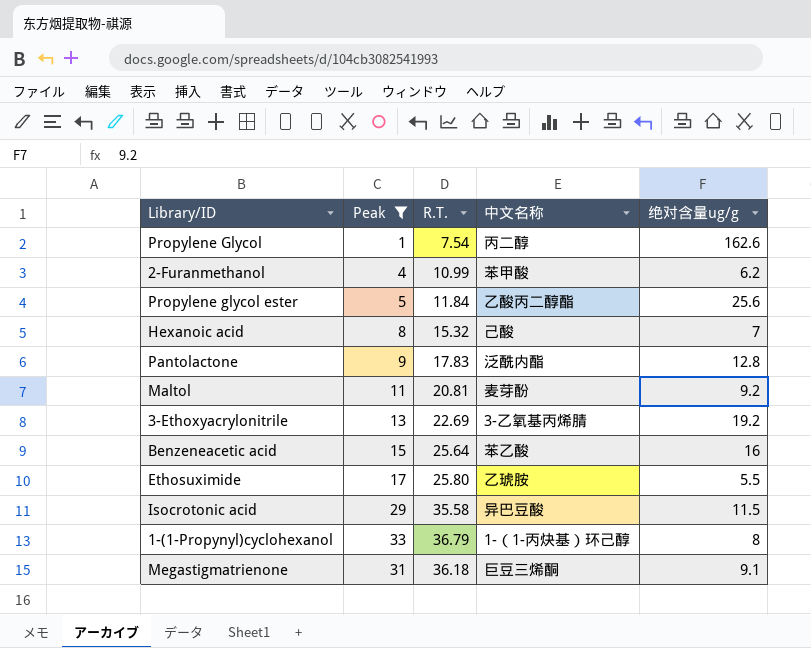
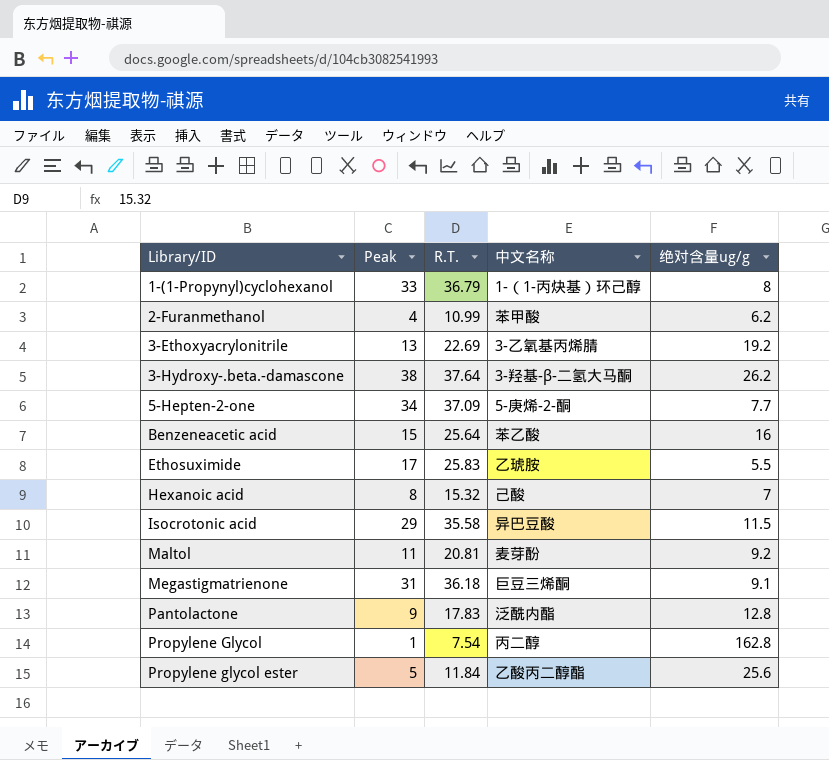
filter: Peak <= 33 -> none
row order: none -> Library/ID ascending
Ethosuximide | R.T.: 25.80 -> 25.83
Propylene Glycol | 绝对含量ug/g: 162.6 -> 162.8

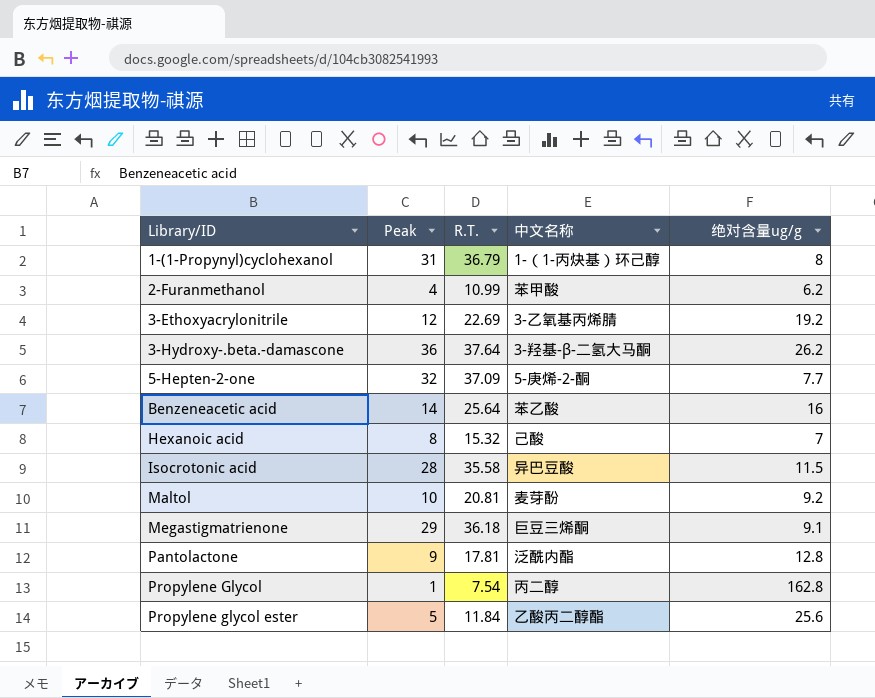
row Ethosuximide: 17 | 25.83 | 乙琥胺 | 5.5 -> none
1-(1-Propynyl)cyclohexanol | Peak: 33 -> 31
3-Ethoxyacrylonitrile | Peak: 13 -> 12
3-Hydroxy-.beta.-damascone | Peak: 38 -> 36
5-Hepten-2-one | Peak: 34 -> 32
Benzeneacetic acid | Peak: 15 -> 14
Isocrotonic acid | Peak: 29 -> 28
Maltol | Peak: 11 -> 10
Megastigmatrienone | Peak: 31 -> 29
Pantolactone | R.T.: 17.83 -> 17.81

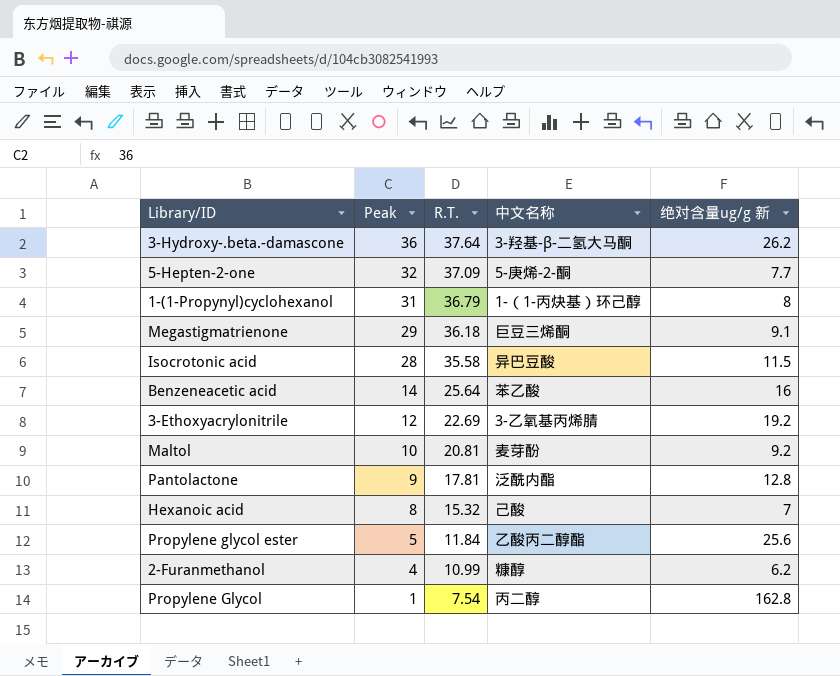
row order: Library/ID ascending -> Peak descending
column name: 绝对含量ug/g -> 绝对含量ug/g 新
2-Furanmethanol | 中文名称: 苯甲酸 -> 糠醇

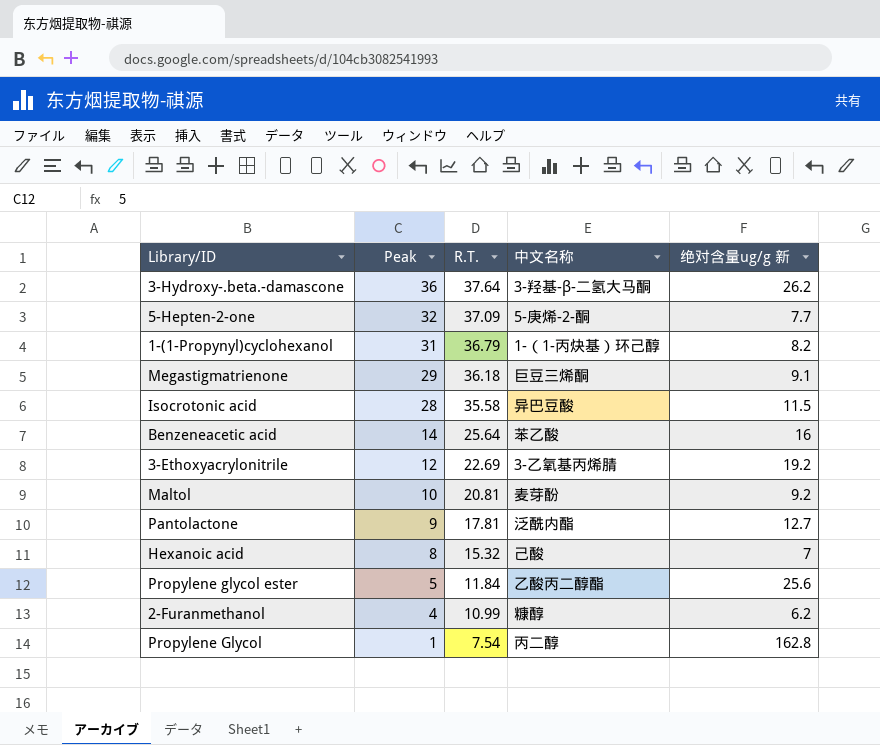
1-(1-Propynyl)cyclohexanol | 绝对含量ug/g 新: 8 -> 8.2
Pantolactone | 绝对含量ug/g 新: 12.8 -> 12.7

